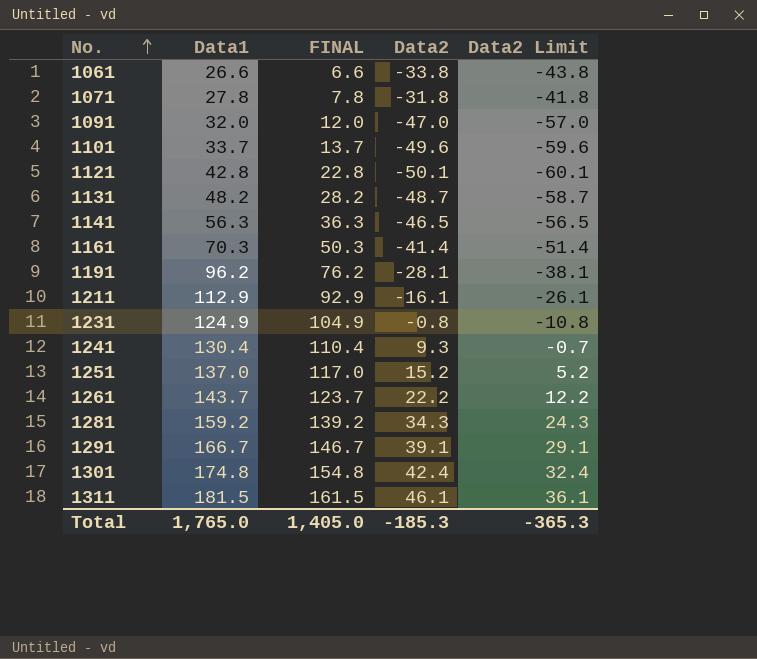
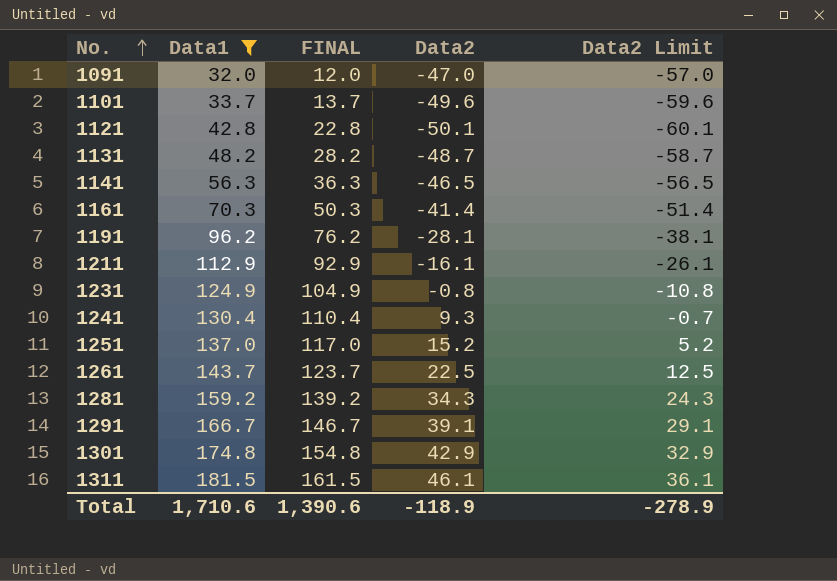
filter: none -> Data1 >= 32.0
1261 | Data2: 22.2 -> 22.5
1261 | Data2 Limit: 12.2 -> 12.5
1301 | Data2: 42.4 -> 42.9
1301 | Data2 Limit: 32.4 -> 32.9
Total | Data1: 1,765.0 -> 1,710.6
Total | FINAL: 1,405.0 -> 1,390.6
Total | Data2: -185.3 -> -118.9
Total | Data2 Limit: -365.3 -> -278.9

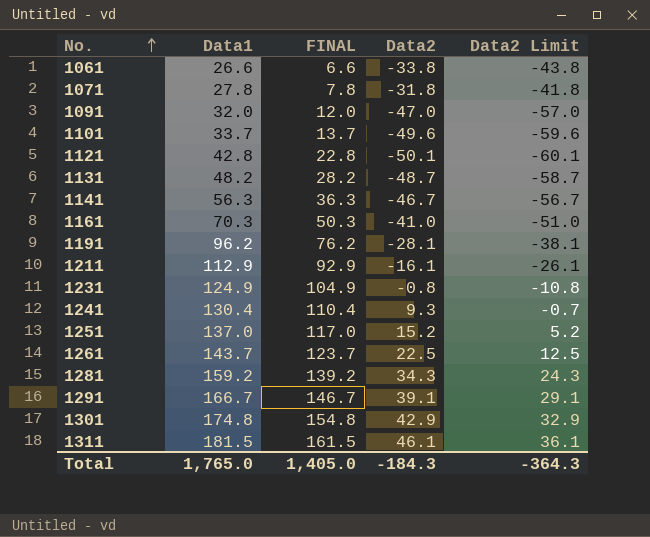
filter: Data1 >= 32.0 -> none
1141 | Data2: -46.5 -> -46.7
1141 | Data2 Limit: -56.5 -> -56.7
1161 | Data2: -41.4 -> -41.0
1161 | Data2 Limit: -51.4 -> -51.0
Total | Data1: 1,710.6 -> 1,765.0
Total | FINAL: 1,390.6 -> 1,405.0
Total | Data2: -118.9 -> -184.3
Total | Data2 Limit: -278.9 -> -364.3

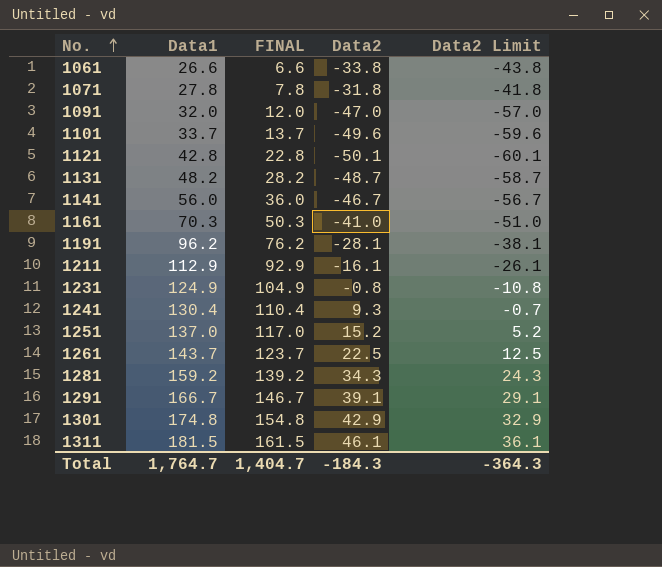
1141 | Data1: 56.3 -> 56.0
1141 | FINAL: 36.3 -> 36.0
Total | Data1: 1,765.0 -> 1,764.7
Total | FINAL: 1,405.0 -> 1,404.7

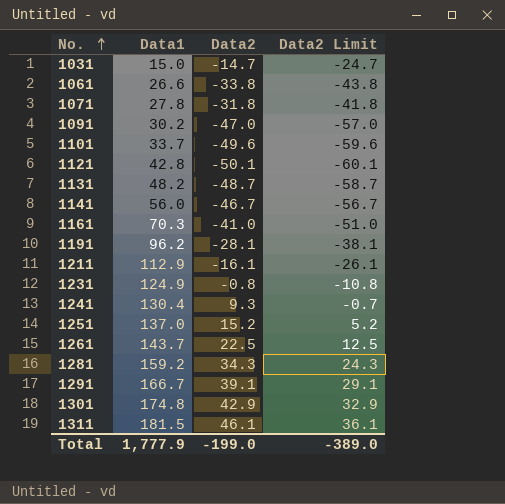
column FINAL | formula: [Data1] - 20 -> none
row 1031: none -> 15.0 | -14.7 | -24.7
1091 | Data1: 32.0 -> 30.2
Total | Data1: 1,764.7 -> 1,777.9
Total | Data2: -184.3 -> -199.0
Total | Data2 Limit: -364.3 -> -389.0

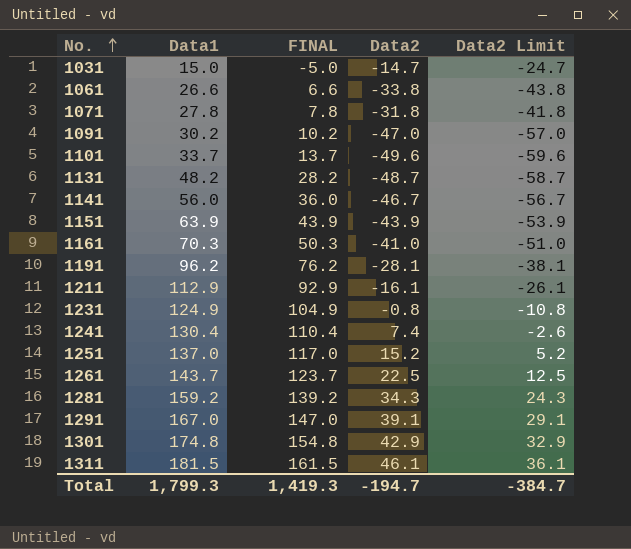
column FINAL | formula: none -> [Data1] - 20
row 1121: 42.8 | -50.1 | -60.1 -> none
row 1151: none -> 63.9 | 43.9 | -43.9 | -53.9
1241 | Data2: 9.3 -> 7.4
1241 | Data2 Limit: -0.7 -> -2.6
1291 | Data1: 166.7 -> 167.0
Total | Data1: 1,777.9 -> 1,799.3
Total | Data2: -199.0 -> -194.7
Total | Data2 Limit: -389.0 -> -384.7

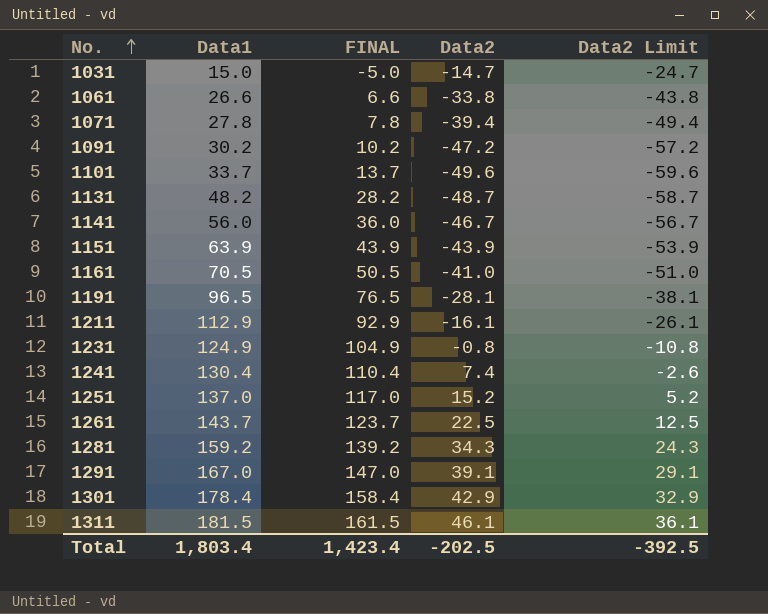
1071 | Data2: -31.8 -> -39.4
1071 | Data2 Limit: -41.8 -> -49.4
1091 | Data2: -47.0 -> -47.2
1091 | Data2 Limit: -57.0 -> -57.2
1161 | Data1: 70.3 -> 70.5
1161 | FINAL: 50.3 -> 50.5
1191 | Data1: 96.2 -> 96.5
1191 | FINAL: 76.2 -> 76.5
1301 | Data1: 174.8 -> 178.4
1301 | FINAL: 154.8 -> 158.4
Total | Data1: 1,799.3 -> 1,803.4
Total | FINAL: 1,419.3 -> 1,423.4
Total | Data2: -194.7 -> -202.5
Total | Data2 Limit: -384.7 -> -392.5

